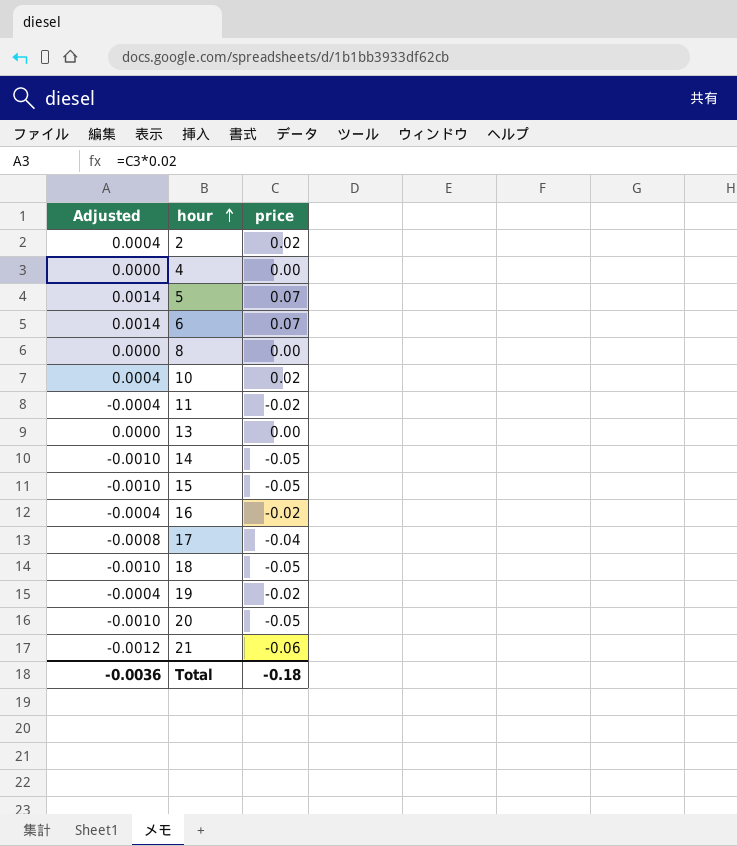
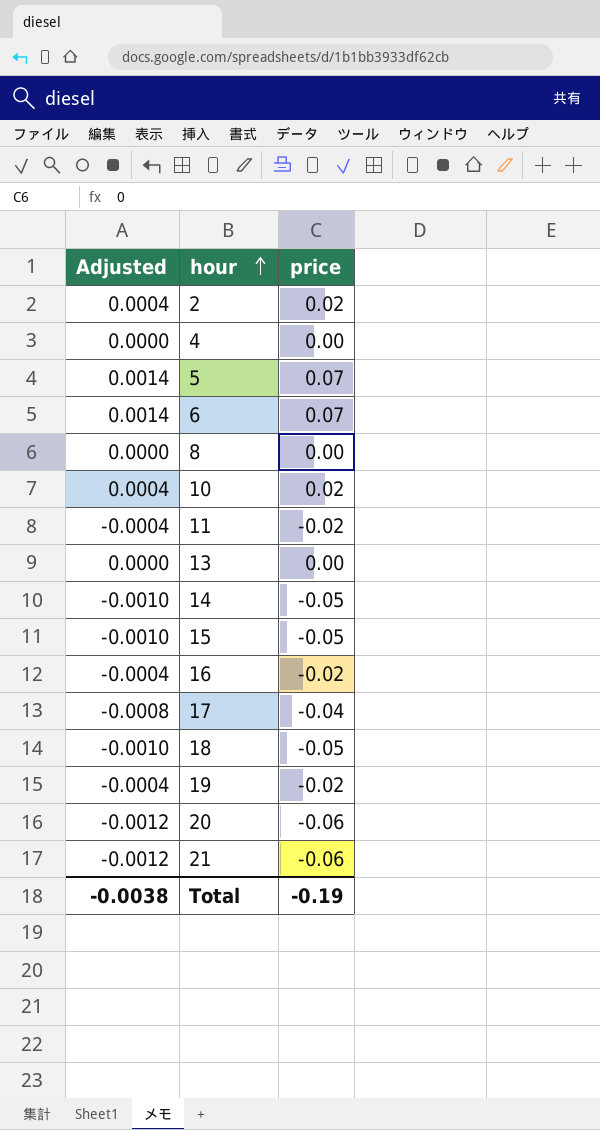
20 | Adjusted: -0.0010 -> -0.0012
20 | price: -0.05 -> -0.06
Total | Adjusted: -0.0036 -> -0.0038
Total | price: -0.18 -> -0.19

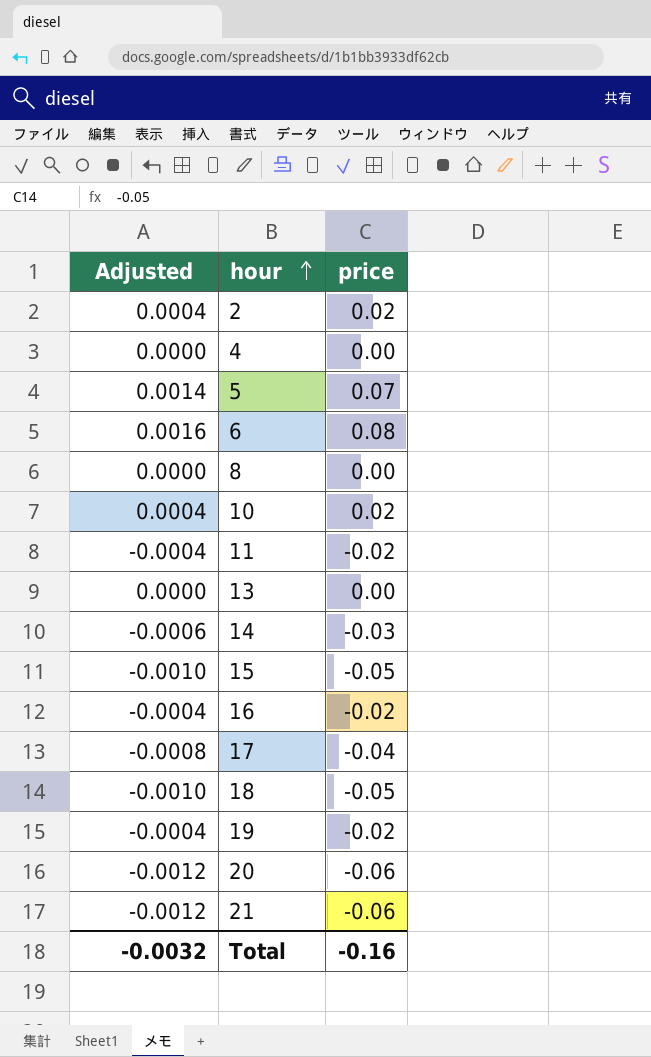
6 | Adjusted: 0.0014 -> 0.0016
6 | price: 0.07 -> 0.08
14 | Adjusted: -0.0010 -> -0.0006
14 | price: -0.05 -> -0.03
Total | Adjusted: -0.0038 -> -0.0032
Total | price: -0.19 -> -0.16

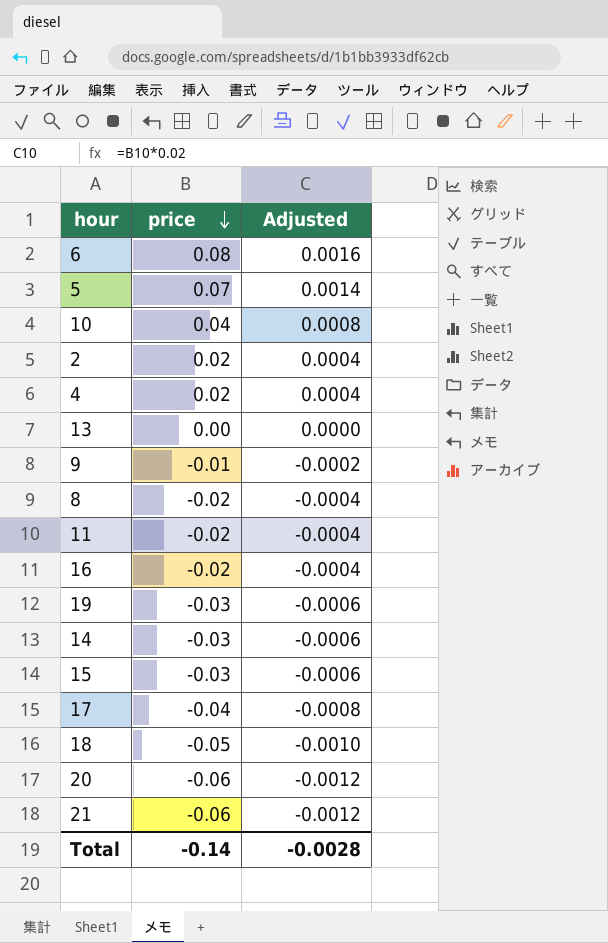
row order: hour ascending -> price descending
column Adjusted | position: 1 -> 3
10 | price: 0.02 -> 0.04
10 | Adjusted: 0.0004 -> 0.0008
4 | price: 0.00 -> 0.02
4 | Adjusted: 0.0000 -> 0.0004
row 9: none -> -0.01 | -0.0002
8 | price: 0.00 -> -0.02
8 | Adjusted: 0.0000 -> -0.0004
19 | price: -0.02 -> -0.03
19 | Adjusted: -0.0004 -> -0.0006
15 | price: -0.05 -> -0.03
15 | Adjusted: -0.0010 -> -0.0006
Total | price: -0.16 -> -0.14
Total | Adjusted: -0.0032 -> -0.0028

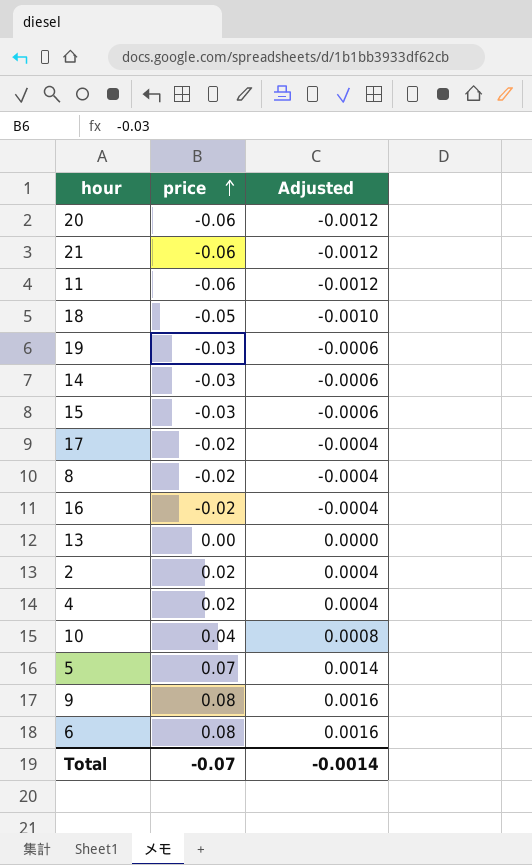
row order: price descending -> price ascending
11 | price: -0.02 -> -0.06
11 | Adjusted: -0.0004 -> -0.0012
17 | price: -0.04 -> -0.02
17 | Adjusted: -0.0008 -> -0.0004
9 | price: -0.01 -> 0.08
9 | Adjusted: -0.0002 -> 0.0016
Total | price: -0.14 -> -0.07
Total | Adjusted: -0.0028 -> -0.0014

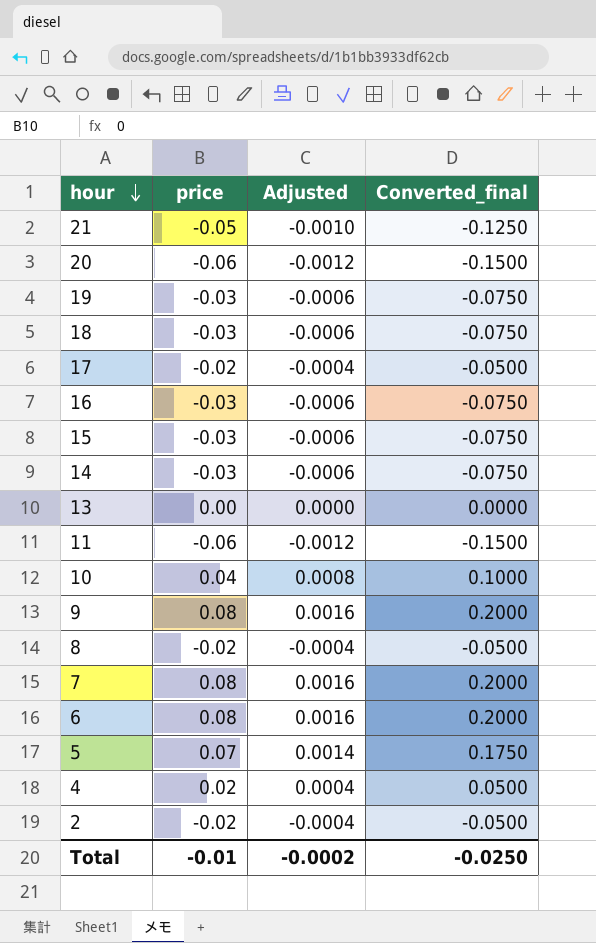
row order: price ascending -> hour descending
column Converted_final | formula: none -> [price] * 2.5
21 | price: -0.06 -> -0.05
21 | Adjusted: -0.0012 -> -0.0010
18 | price: -0.05 -> -0.03
18 | Adjusted: -0.0010 -> -0.0006
16 | price: -0.02 -> -0.03
16 | Adjusted: -0.0004 -> -0.0006
row 7: none -> 0.08 | 0.0016 | 0.2000
2 | price: 0.02 -> -0.02
2 | Adjusted: 0.0004 -> -0.0004
Total | price: -0.07 -> -0.01
Total | Adjusted: -0.0014 -> -0.0002

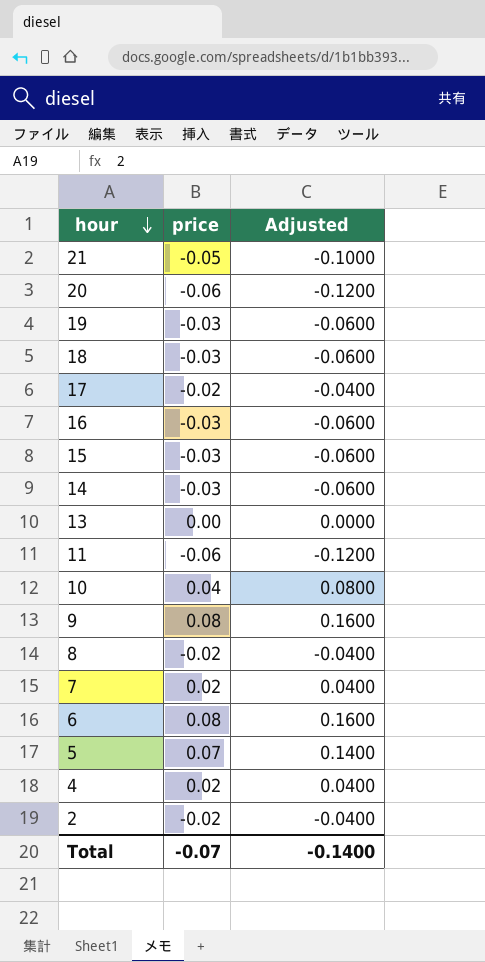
column Converted_final | formula: [price] * 2.5 -> none
column Adjusted | formula: [price] * 0.02 -> [price] * 2
7 | price: 0.08 -> 0.02
Total | price: -0.01 -> -0.07
Total | Adjusted: -0.0002 -> -0.1400

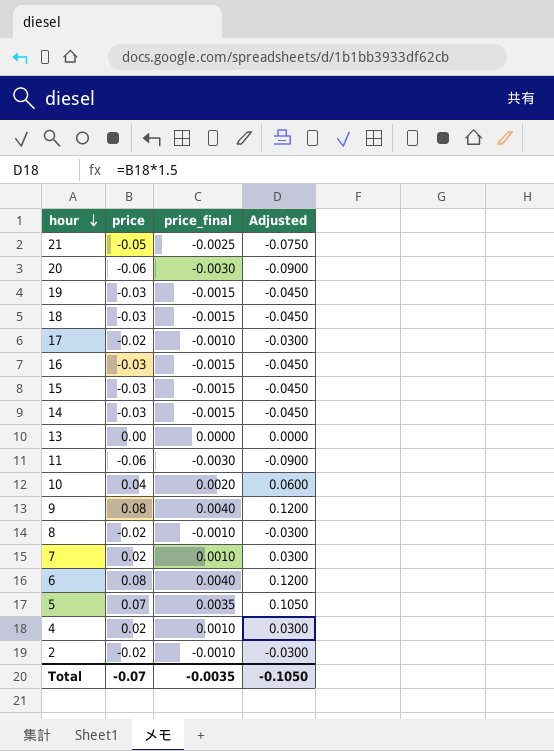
column price_final | formula: none -> [price] * 0.05
column Adjusted | formula: [price] * 2 -> [price] * 1.5
Total | Adjusted: -0.1400 -> -0.1050

